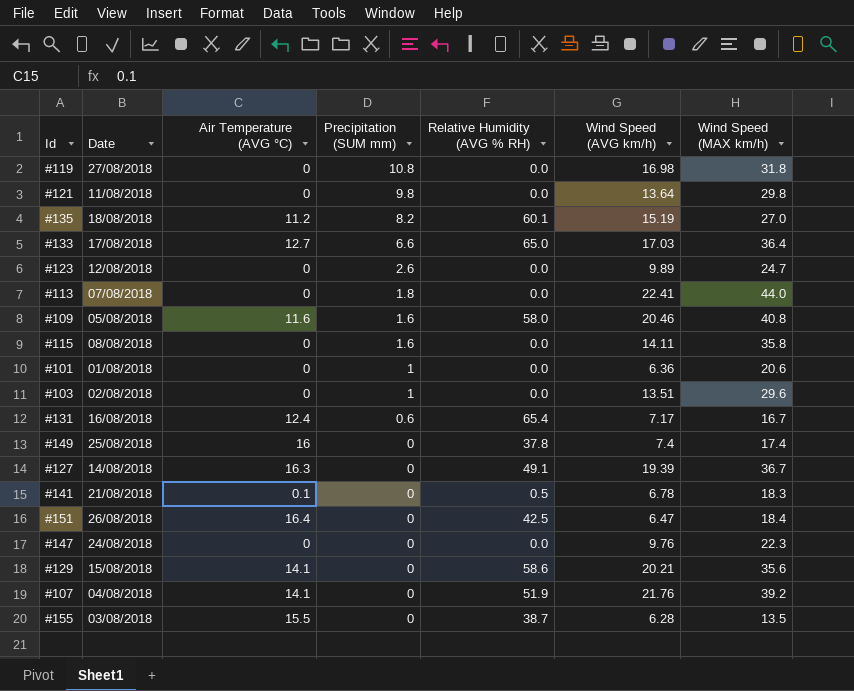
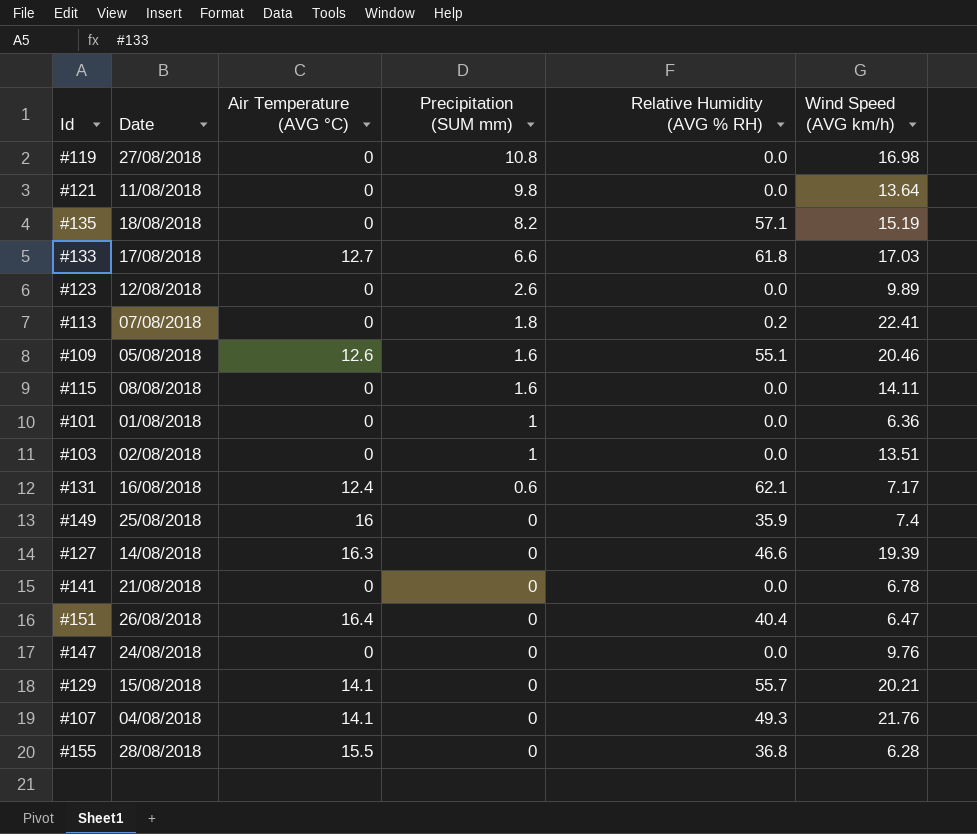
column Wind Speed (MAX km/h) | position: 7 -> none
#135 | Air Temperature (AVG °C): 11.2 -> 0
#135 | Relative Humidity (AVG % RH): 60.1 -> 57.1
#133 | Relative Humidity (AVG % RH): 65.0 -> 61.8
#113 | Relative Humidity (AVG % RH): 0.0 -> 0.2
#109 | Air Temperature (AVG °C): 11.6 -> 12.6
#109 | Relative Humidity (AVG % RH): 58.0 -> 55.1
#131 | Relative Humidity (AVG % RH): 65.4 -> 62.1
#149 | Relative Humidity (AVG % RH): 37.8 -> 35.9
#127 | Relative Humidity (AVG % RH): 49.1 -> 46.6
#141 | Air Temperature (AVG °C): 0.1 -> 0
#141 | Relative Humidity (AVG % RH): 0.5 -> 0.0
#151 | Relative Humidity (AVG % RH): 42.5 -> 40.4
#129 | Relative Humidity (AVG % RH): 58.6 -> 55.7
#107 | Relative Humidity (AVG % RH): 51.9 -> 49.3
#155 | Date: 03/08/2018 -> 28/08/2018
#155 | Relative Humidity (AVG % RH): 38.7 -> 36.8

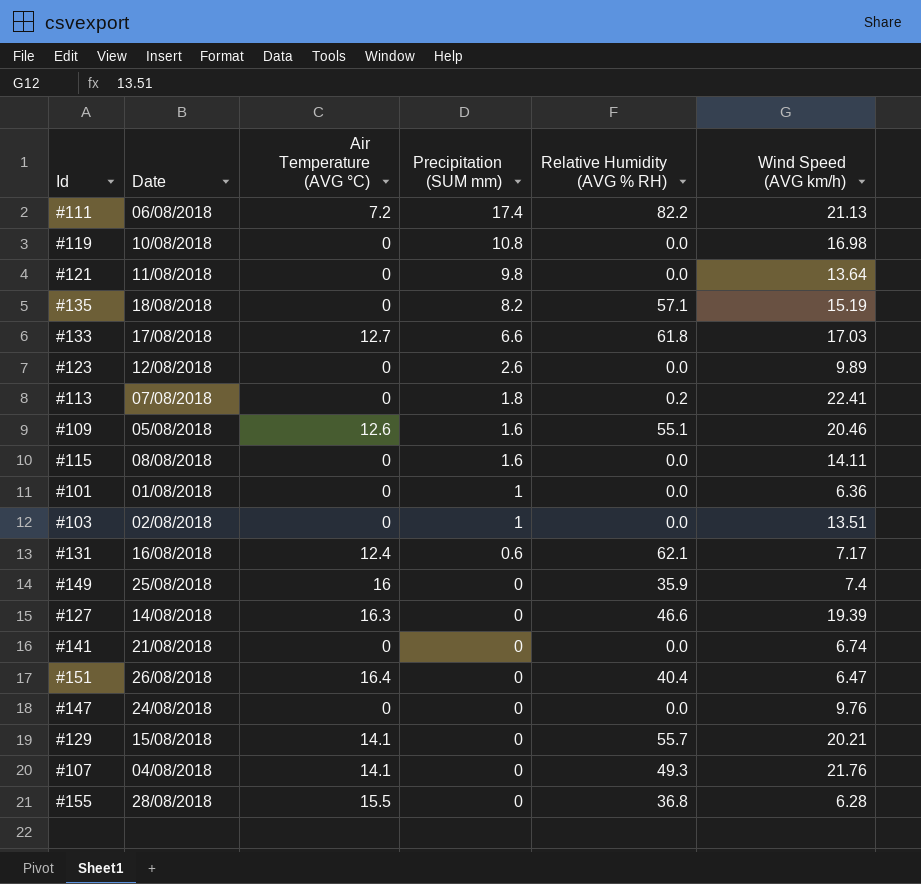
row #111: none -> 06/08/2018 | 7.2 | 17.4 | 82.2 | 21.13
#119 | Date: 27/08/2018 -> 10/08/2018
#141 | Wind Speed (AVG km/h): 6.78 -> 6.74

